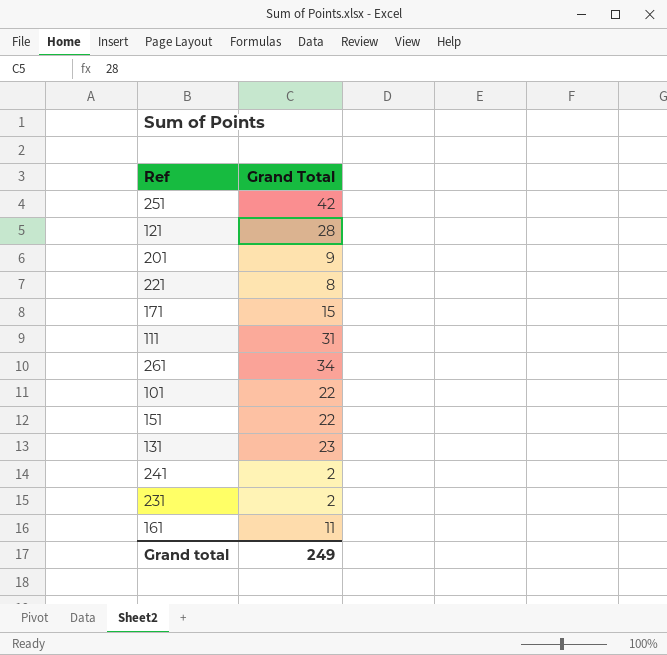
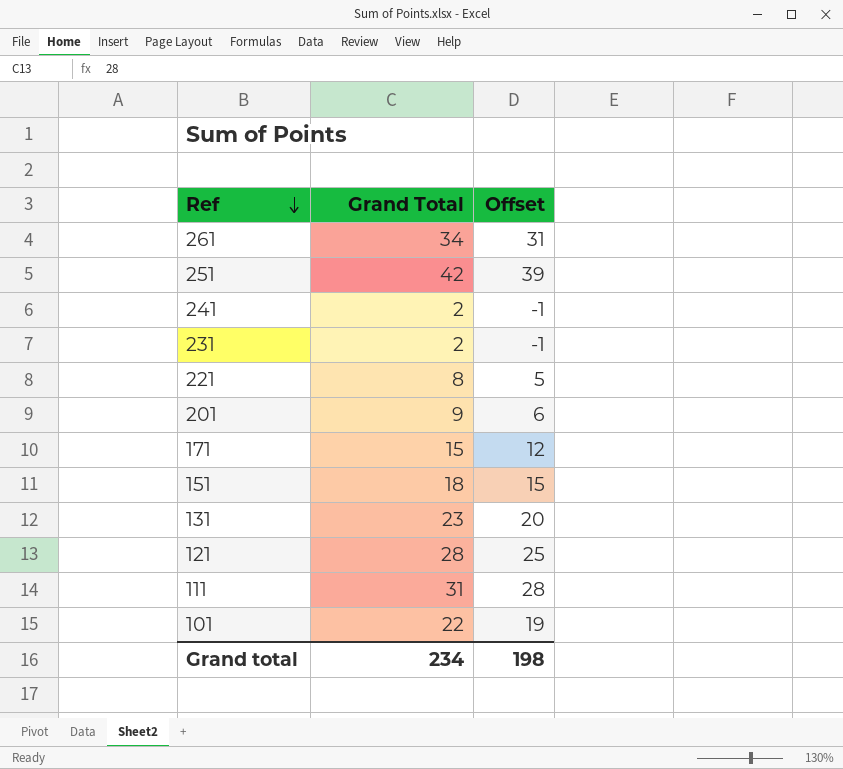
row order: none -> Ref descending
column Offset | formula: none -> [Grand Total] - 3
row 161: 11 -> none
151 | Grand Total: 22 -> 18
Grand total | Grand Total: 249 -> 234

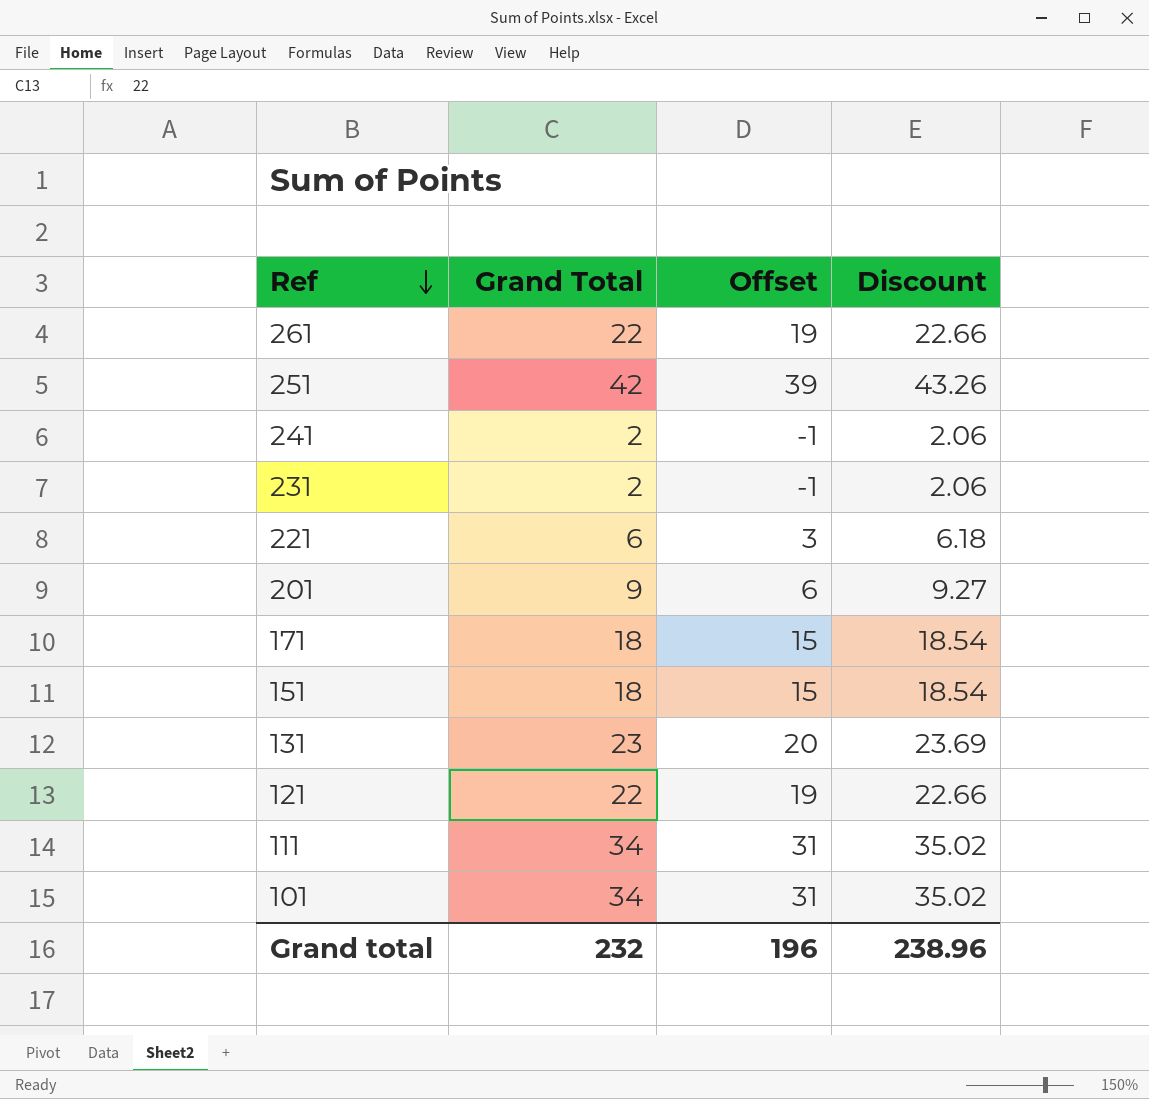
column Discount | formula: none -> [Grand Total] * 1.03
261 | Grand Total: 34 -> 22
261 | Offset: 31 -> 19
221 | Grand Total: 8 -> 6
221 | Offset: 5 -> 3
171 | Grand Total: 15 -> 18
171 | Offset: 12 -> 15
121 | Grand Total: 28 -> 22
121 | Offset: 25 -> 19
111 | Grand Total: 31 -> 34
111 | Offset: 28 -> 31
101 | Grand Total: 22 -> 34
101 | Offset: 19 -> 31
Grand total | Grand Total: 234 -> 232
Grand total | Offset: 198 -> 196

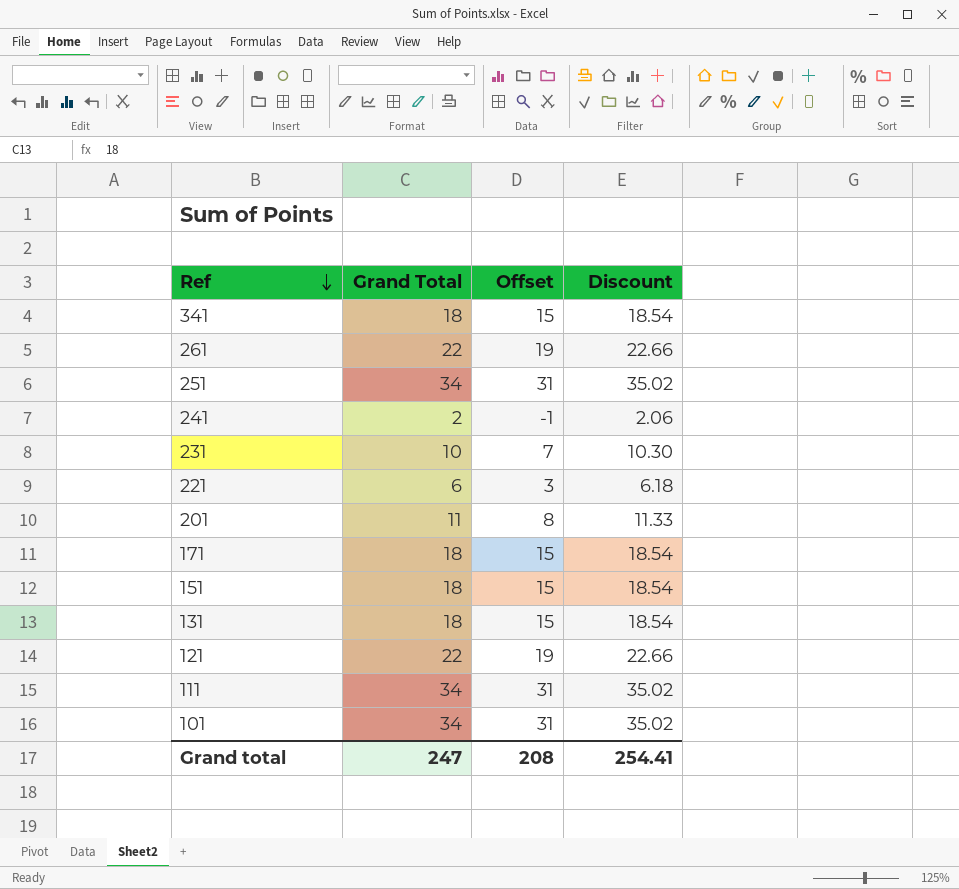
row 341: none -> 18 | 15 | 18.54
251 | Grand Total: 42 -> 34
251 | Offset: 39 -> 31
251 | Discount: 43.26 -> 35.02
231 | Grand Total: 2 -> 10
231 | Offset: -1 -> 7
231 | Discount: 2.06 -> 10.30
201 | Grand Total: 9 -> 11
201 | Offset: 6 -> 8
201 | Discount: 9.27 -> 11.33
131 | Grand Total: 23 -> 18
131 | Offset: 20 -> 15
131 | Discount: 23.69 -> 18.54
Grand total | Grand Total: 232 -> 247
Grand total | Offset: 196 -> 208
Grand total | Discount: 238.96 -> 254.41

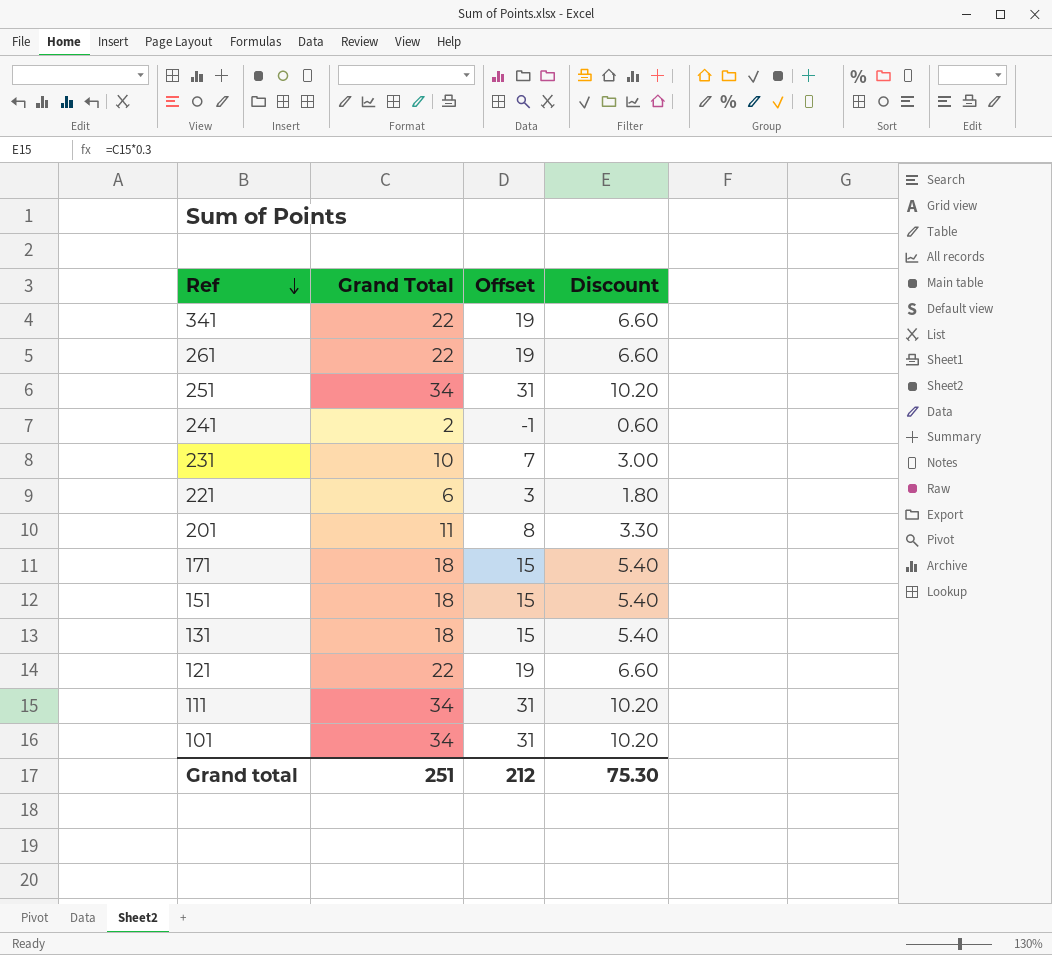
column Discount | formula: [Grand Total] * 1.03 -> [Grand Total] * 0.3
341 | Grand Total: 18 -> 22
341 | Offset: 15 -> 19
Grand total | Grand Total: 247 -> 251
Grand total | Offset: 208 -> 212
Grand total | Discount: 254.41 -> 75.30

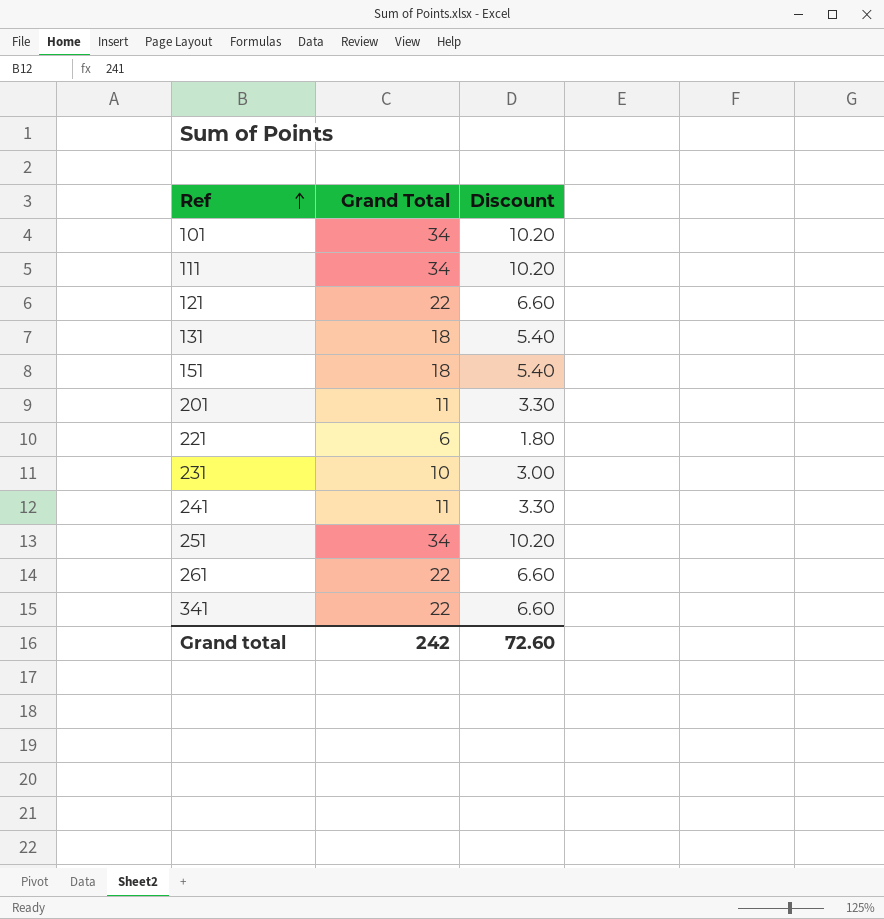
row order: Ref descending -> Ref ascending
column Offset | formula: [Grand Total] - 3 -> none
row 171: 18 | 15 | 5.40 -> none
241 | Grand Total: 2 -> 11
241 | Discount: 0.60 -> 3.30
Grand total | Grand Total: 251 -> 242
Grand total | Discount: 75.30 -> 72.60

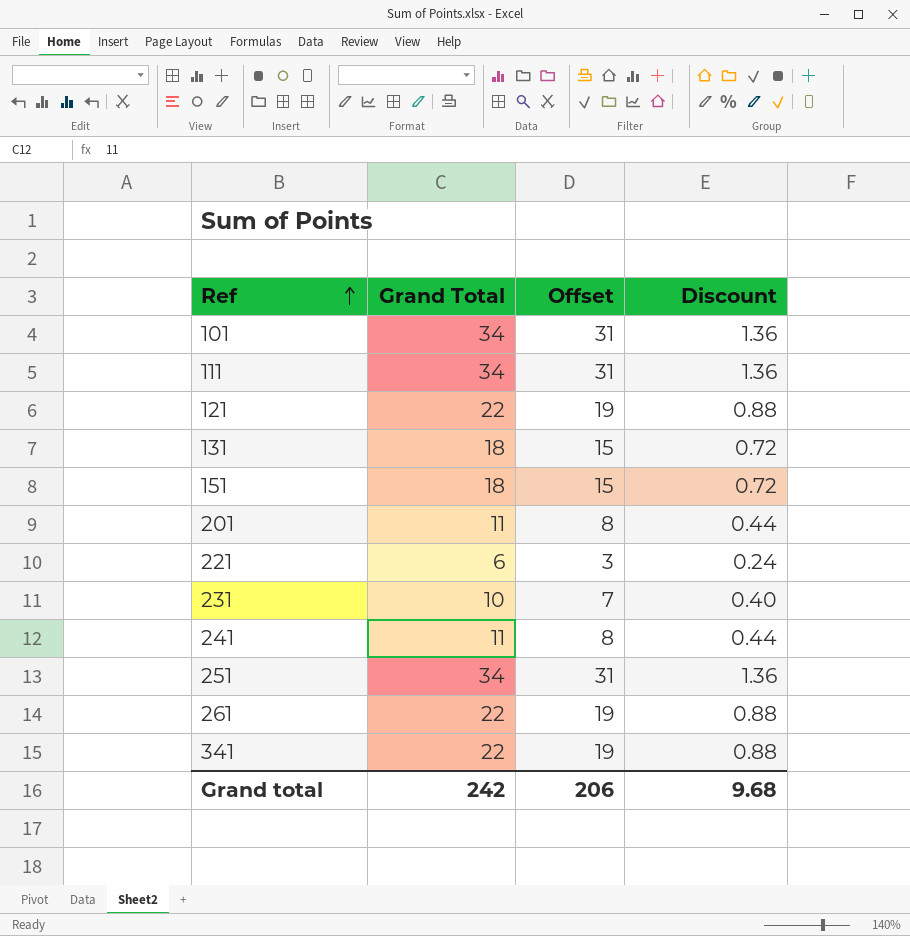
column Offset | formula: none -> [Grand Total] - 3
column Discount | formula: [Grand Total] * 0.3 -> [Grand Total] * 0.04
Grand total | Discount: 72.60 -> 9.68

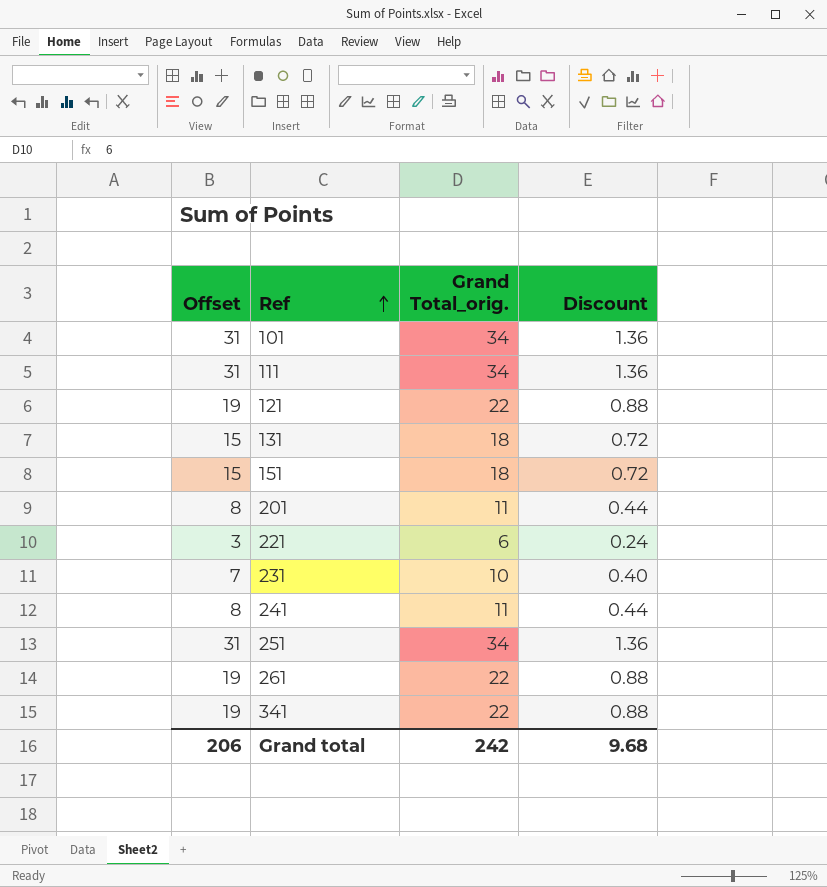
column Offset | position: 3 -> 1
column name: Grand Total -> Grand Total_orig.

